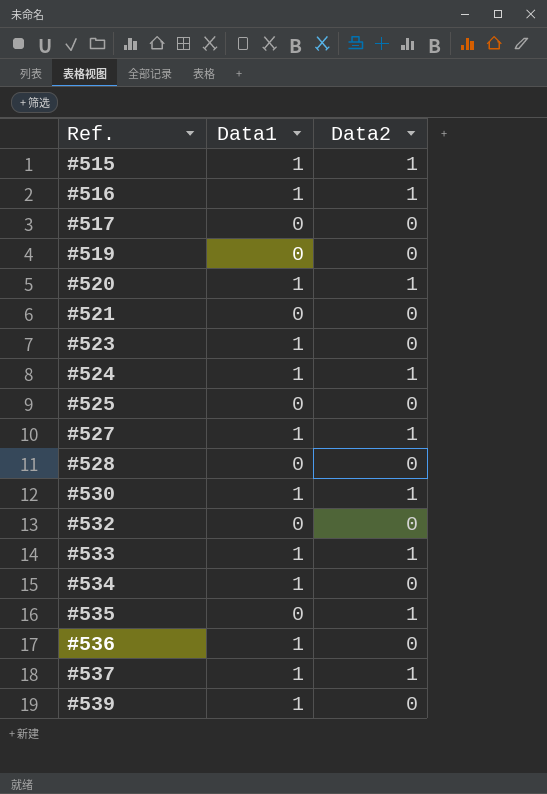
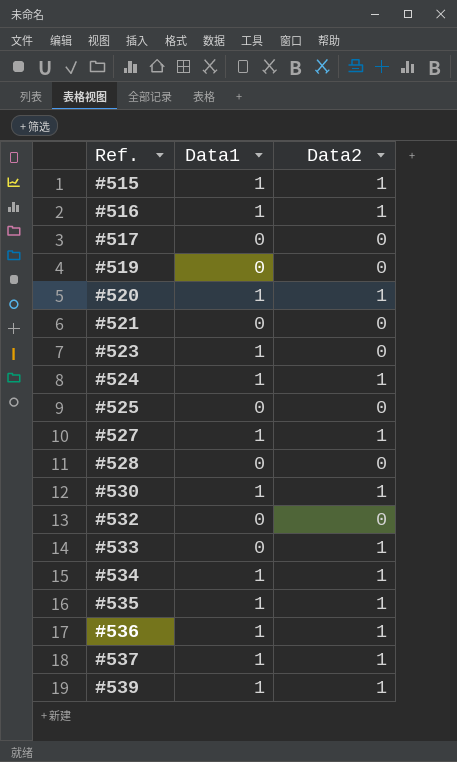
#533 | Data1: 1 -> 0
#534 | Data2: 0 -> 1
#535 | Data1: 0 -> 1
#536 | Data2: 0 -> 1
#539 | Data2: 0 -> 1

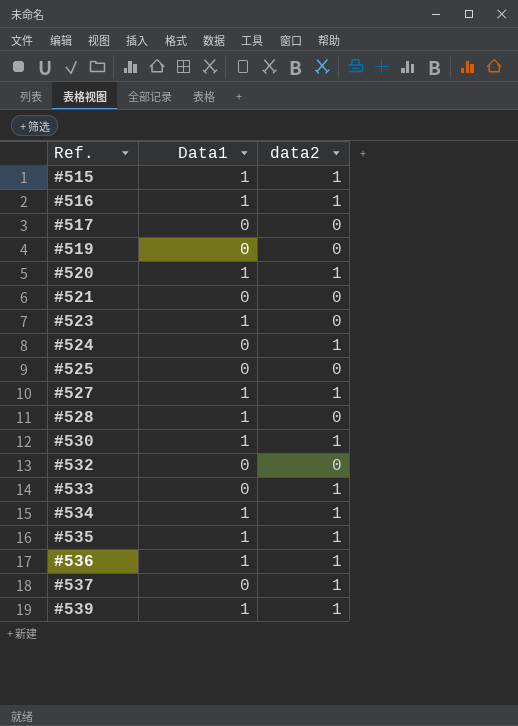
column name: Data2 -> data2
#524 | Data1: 1 -> 0
#528 | Data1: 0 -> 1
#537 | Data1: 1 -> 0

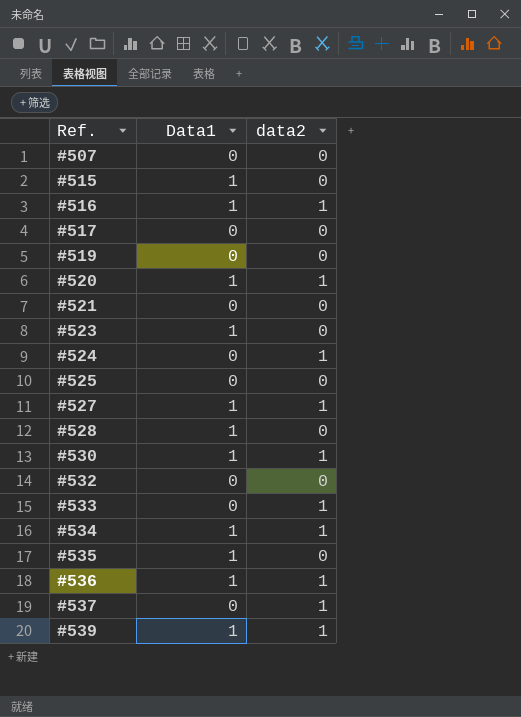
row #507: none -> 0 | 0
#515 | data2: 1 -> 0
#535 | data2: 1 -> 0

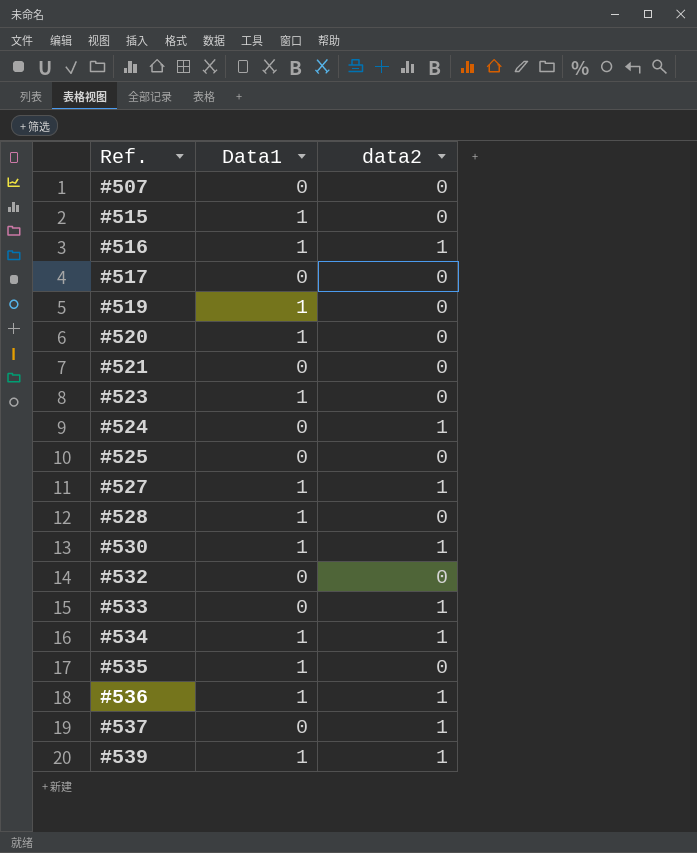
#519 | Data1: 0 -> 1
#520 | data2: 1 -> 0

